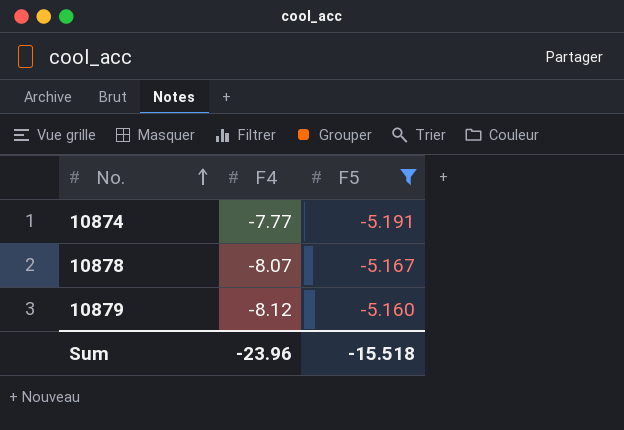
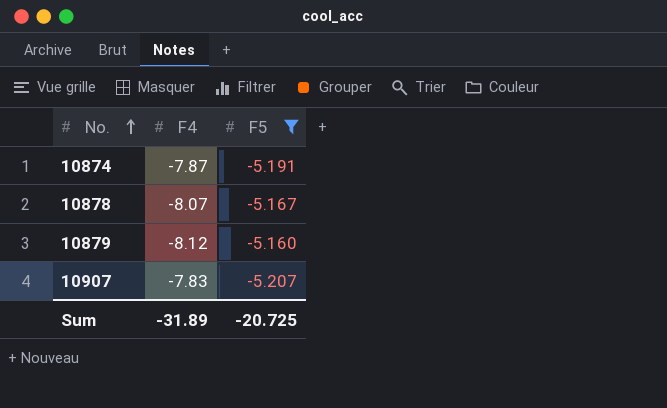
10874 | F4: -7.77 -> -7.87
row 10907: none -> -7.83 | -5.207
Sum | F4: -23.96 -> -31.89
Sum | F5: -15.518 -> -20.725

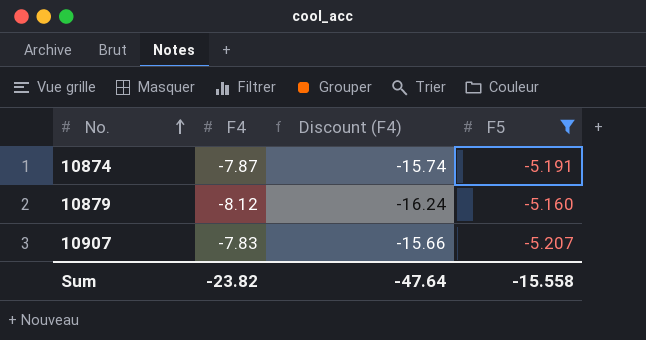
column Discount (F4) | formula: none -> [F4] * 2
row 10878: -8.07 | -5.167 -> none
Sum | F4: -31.89 -> -23.82
Sum | F5: -20.725 -> -15.558

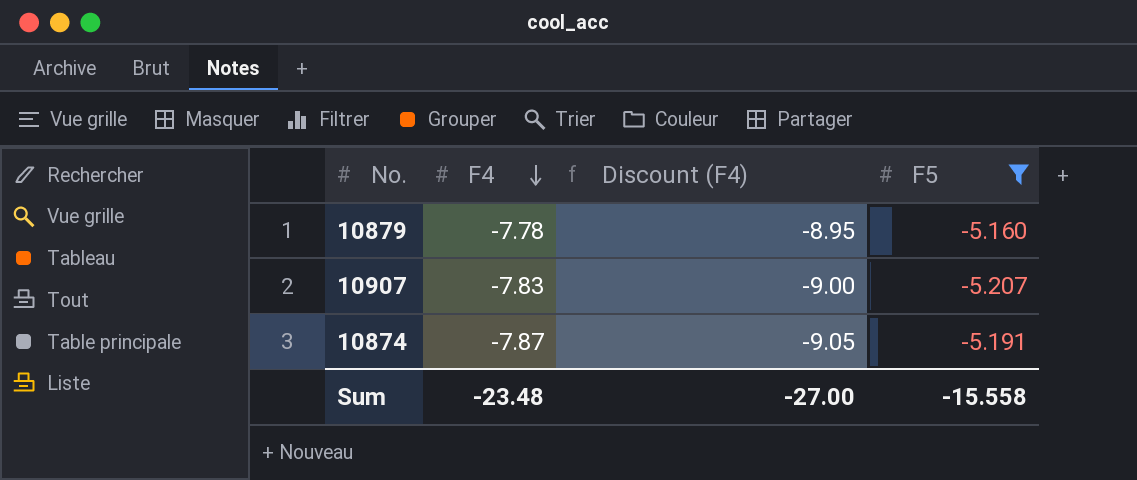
row order: No. ascending -> F4 descending
column Discount (F4) | formula: [F4] * 2 -> [F4] * 1.15
10879 | F4: -8.12 -> -7.78
Sum | F4: -23.82 -> -23.48
Sum | Discount (F4): -47.64 -> -27.00

